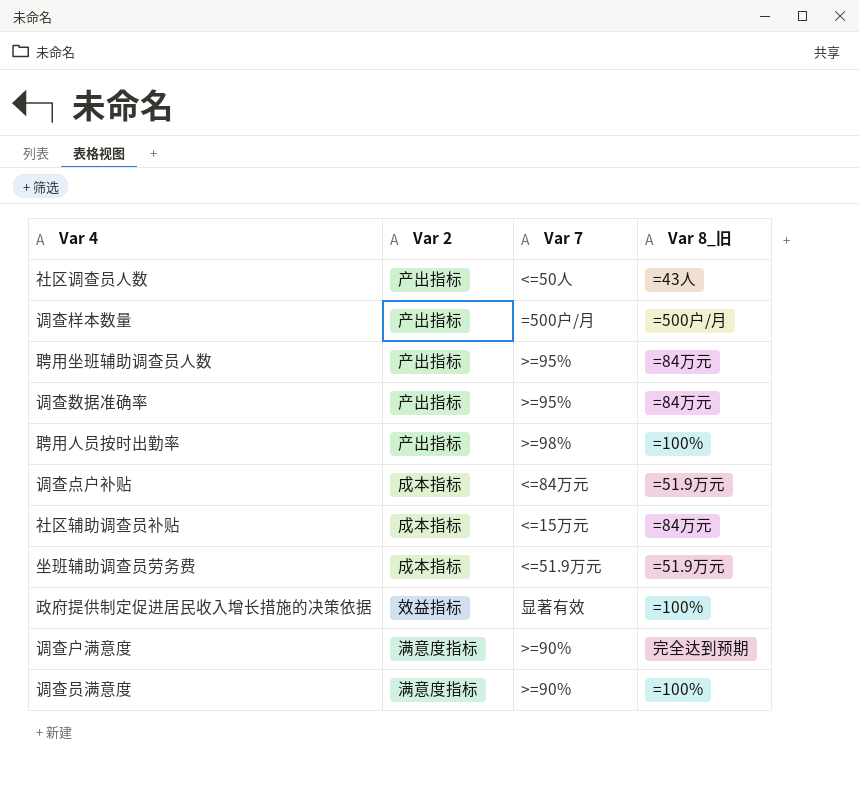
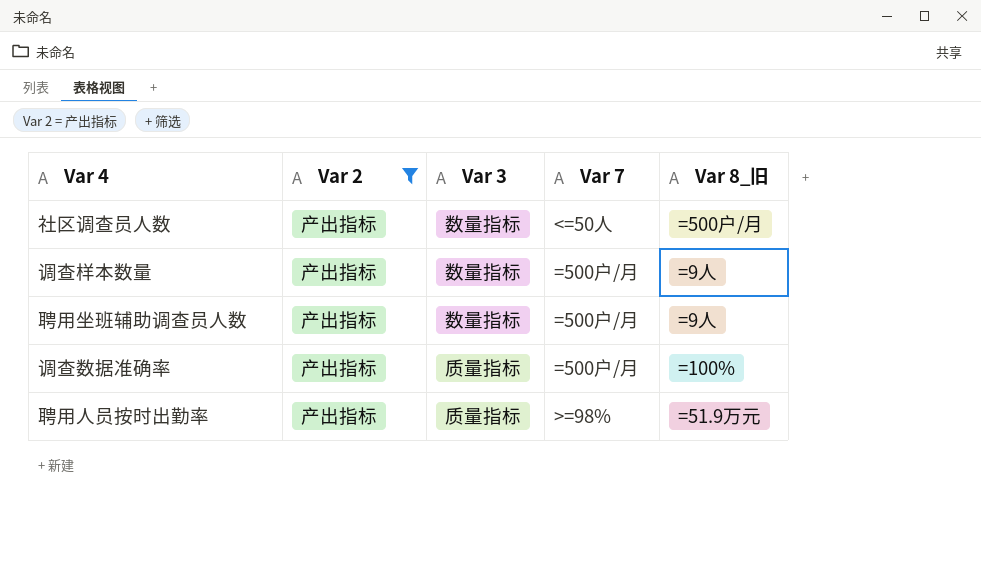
filter: none -> Var 2 = 产出指标
column Var 3 | position: none -> 3
社区调查员人数 | Var 8_旧: =43人 -> =500户/月
调查样本数量 | Var 8_旧: =500户/月 -> =9人
聘用坐班辅助调查员人数 | Var 7: >=95% -> =500户/月
聘用坐班辅助调查员人数 | Var 8_旧: =84万元 -> =9人
调查数据准确率 | Var 7: >=95% -> =500户/月
调查数据准确率 | Var 8_旧: =84万元 -> =100%
聘用人员按时出勤率 | Var 8_旧: =100% -> =51.9万元

